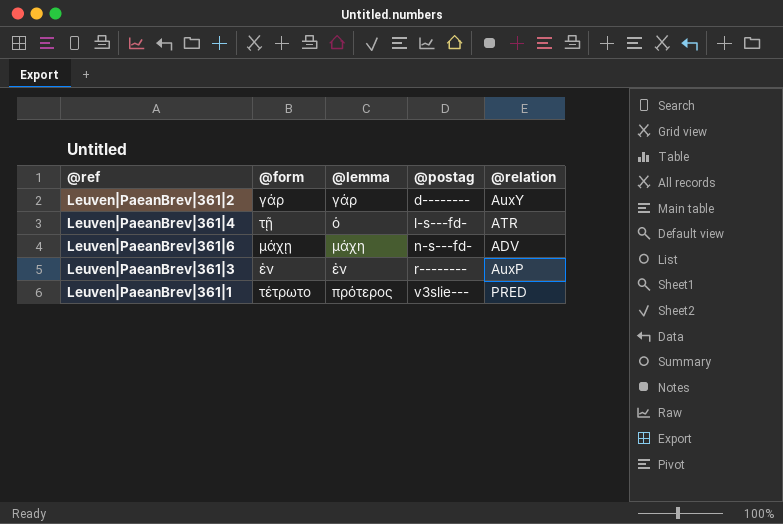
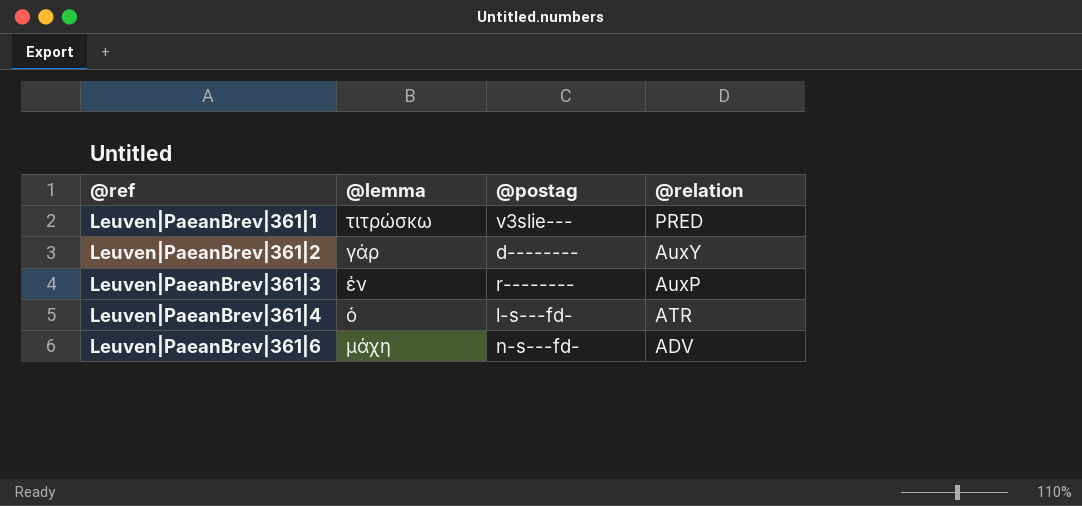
row order: @postag ascending -> @ref ascending
column @form | position: 2 -> none
Leuven|PaeanBrev|361|1 | @lemma: πρότερος -> τιτρώσκω

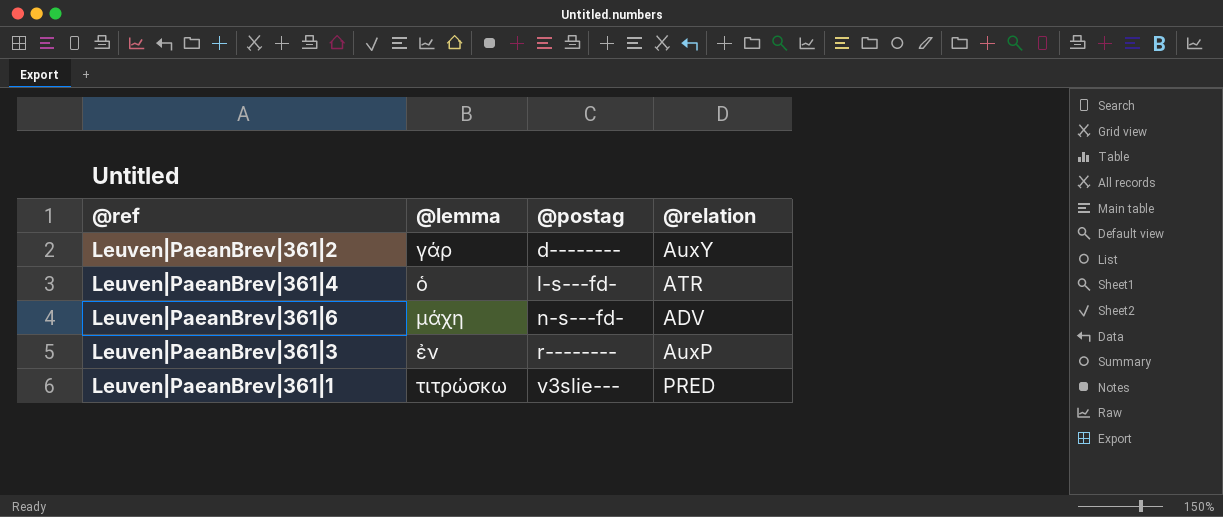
row order: @ref ascending -> @postag ascending

